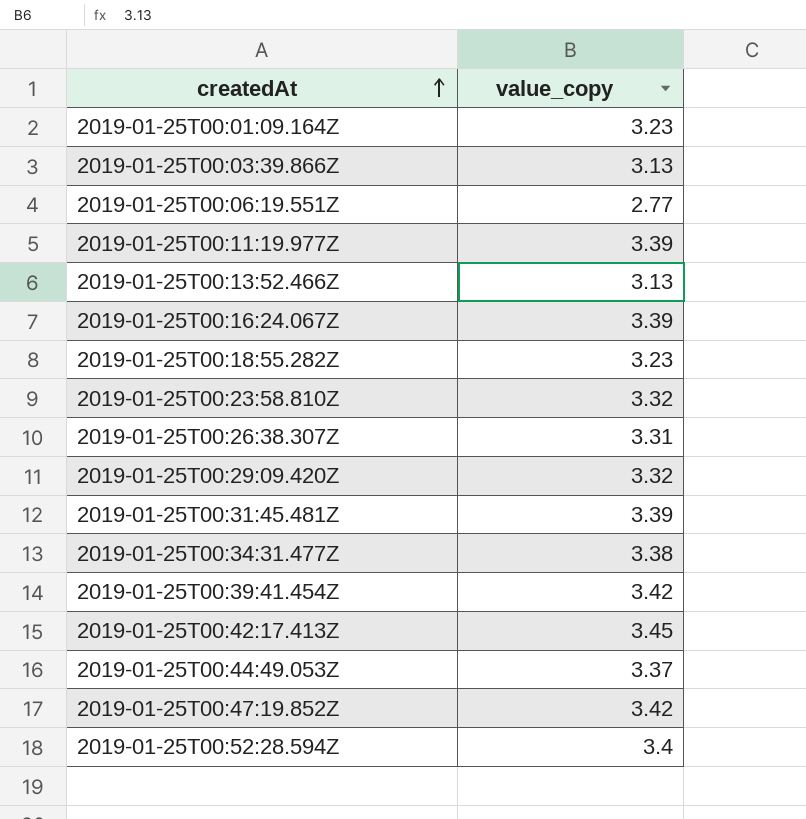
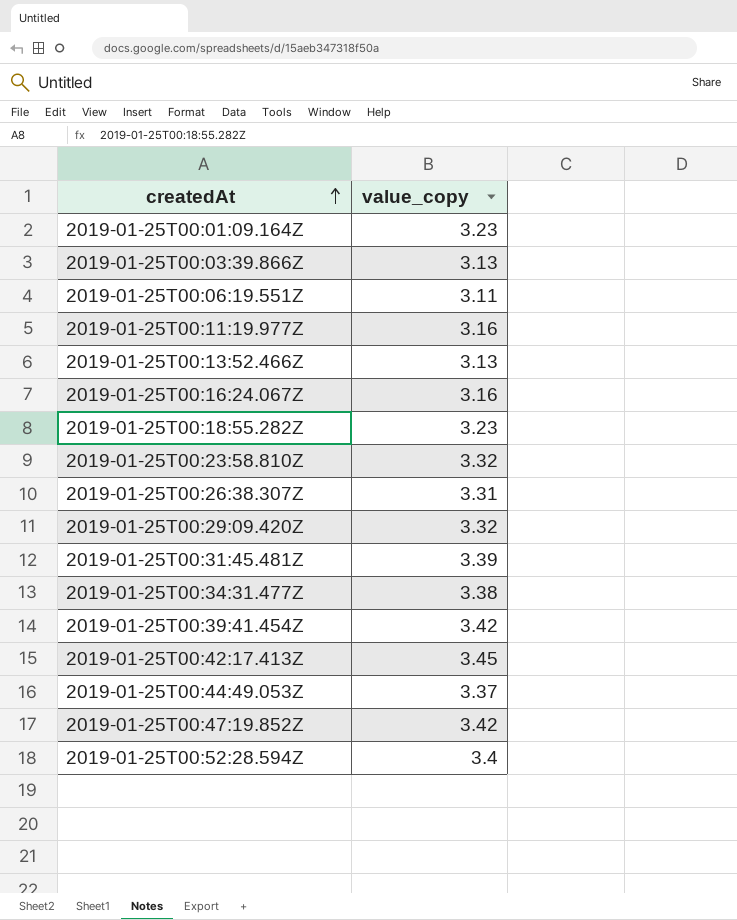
2019-01-25T00:06:19.551Z | value_copy: 2.77 -> 3.11
2019-01-25T00:11:19.977Z | value_copy: 3.39 -> 3.16
2019-01-25T00:16:24.067Z | value_copy: 3.39 -> 3.16

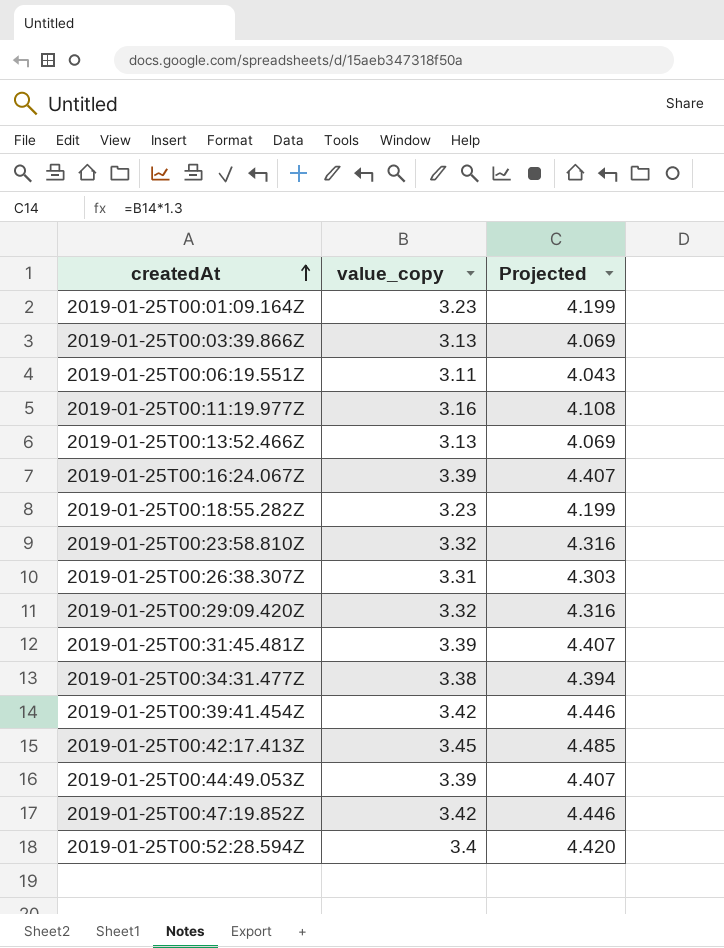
column Projected | formula: none -> [value_copy] * 1.3
2019-01-25T00:16:24.067Z | value_copy: 3.16 -> 3.39
2019-01-25T00:44:49.053Z | value_copy: 3.37 -> 3.39

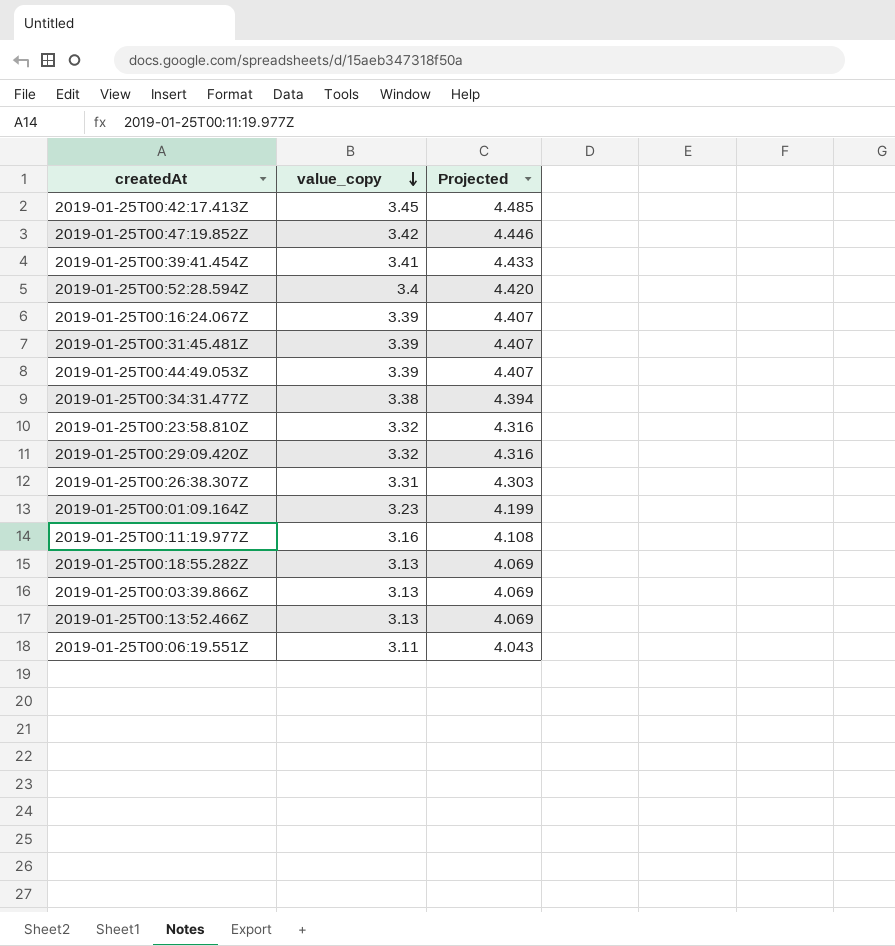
row order: createdAt ascending -> value_copy descending
2019-01-25T00:39:41.454Z | value_copy: 3.42 -> 3.41
2019-01-25T00:39:41.454Z | Projected: 4.446 -> 4.433
2019-01-25T00:18:55.282Z | value_copy: 3.23 -> 3.13
2019-01-25T00:18:55.282Z | Projected: 4.199 -> 4.069

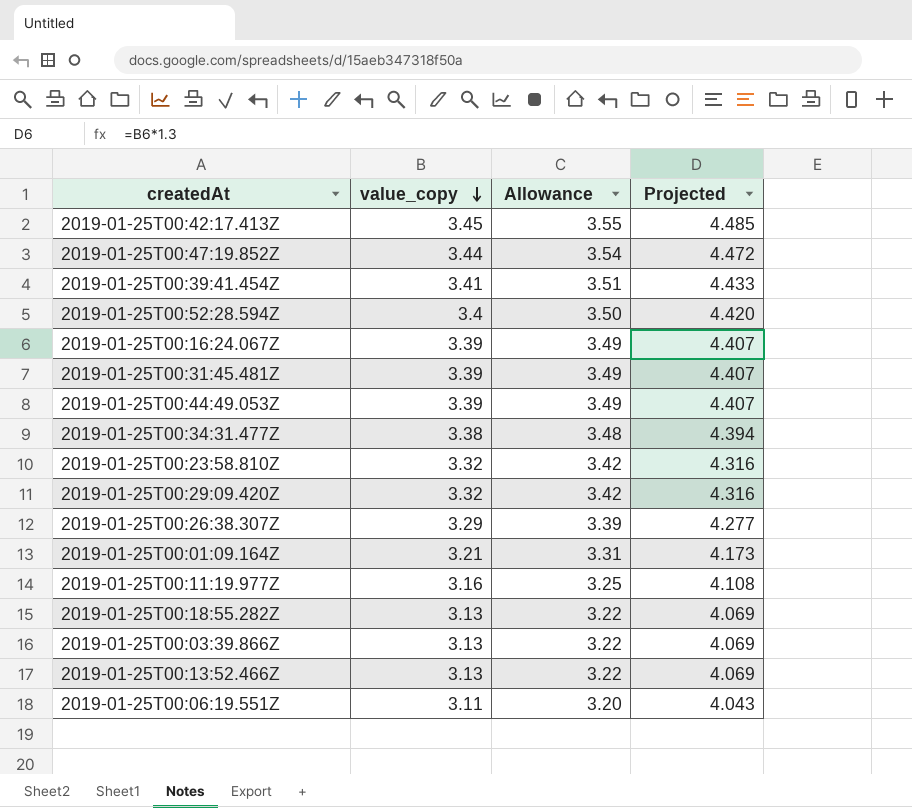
column Allowance | formula: none -> [value_copy] * 1.03
2019-01-25T00:47:19.852Z | value_copy: 3.42 -> 3.44
2019-01-25T00:47:19.852Z | Projected: 4.446 -> 4.472
2019-01-25T00:26:38.307Z | value_copy: 3.31 -> 3.29
2019-01-25T00:26:38.307Z | Projected: 4.303 -> 4.277
2019-01-25T00:01:09.164Z | value_copy: 3.23 -> 3.21
2019-01-25T00:01:09.164Z | Projected: 4.199 -> 4.173

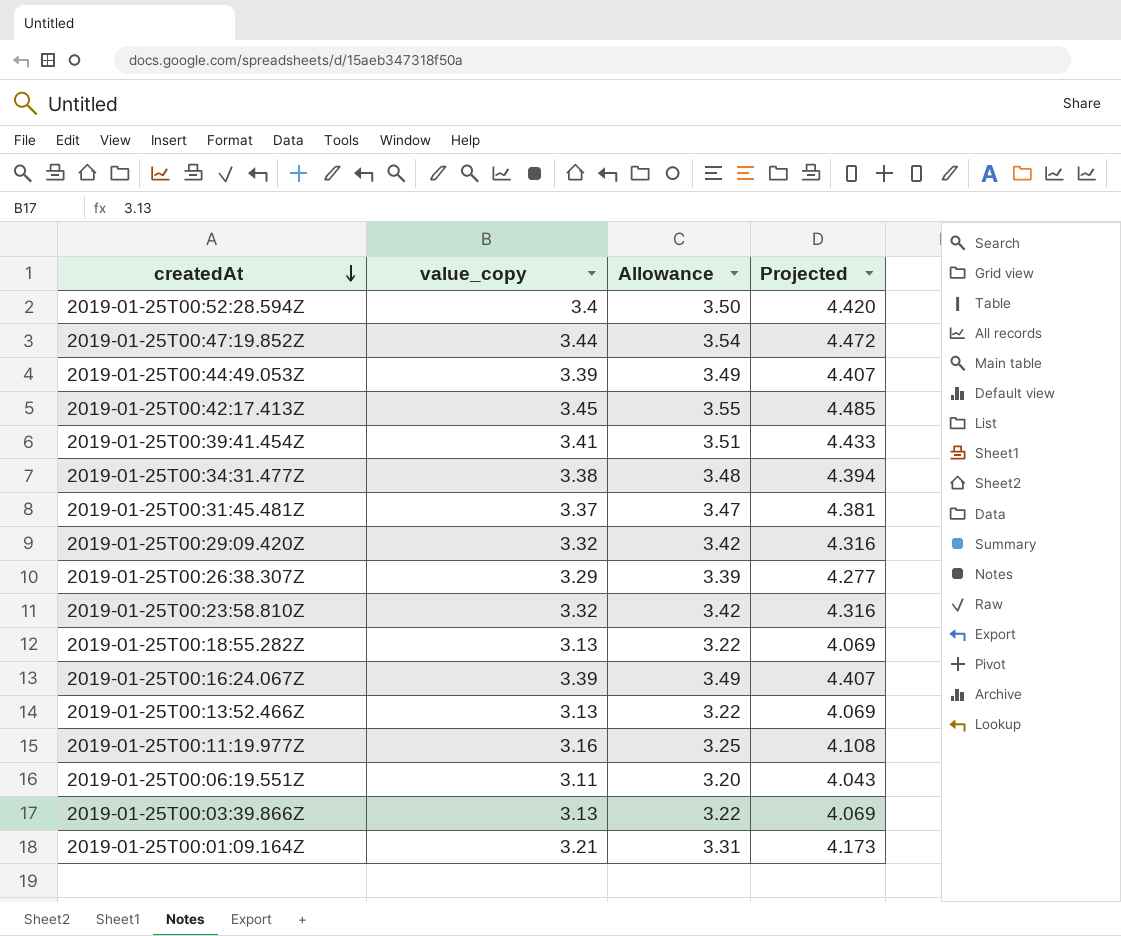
row order: value_copy descending -> createdAt descending
2019-01-25T00:31:45.481Z | value_copy: 3.39 -> 3.37
2019-01-25T00:31:45.481Z | Allowance: 3.49 -> 3.47
2019-01-25T00:31:45.481Z | Projected: 4.407 -> 4.381

